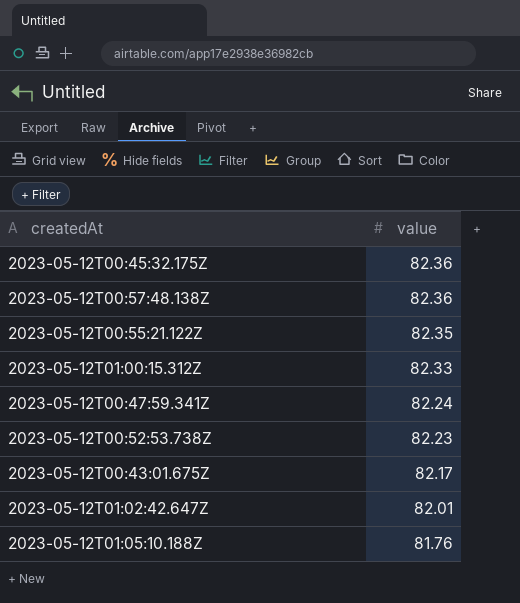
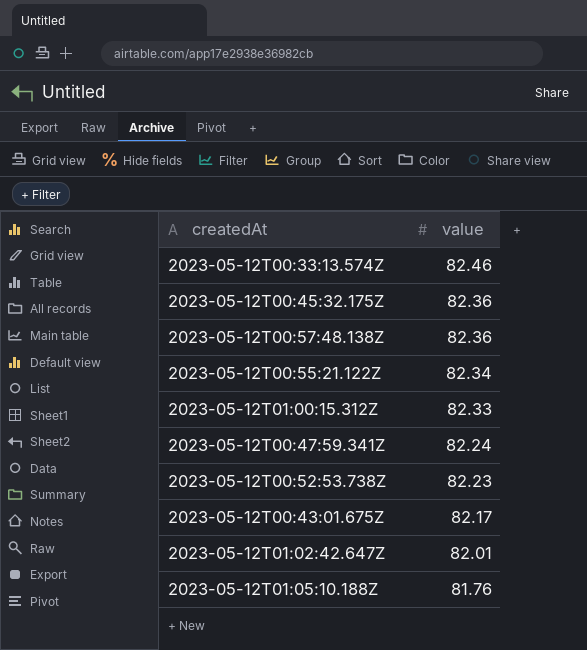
row 2023-05-12T00:33:13.574Z: none -> 82.46
2023-05-12T00:55:21.122Z | value: 82.35 -> 82.34

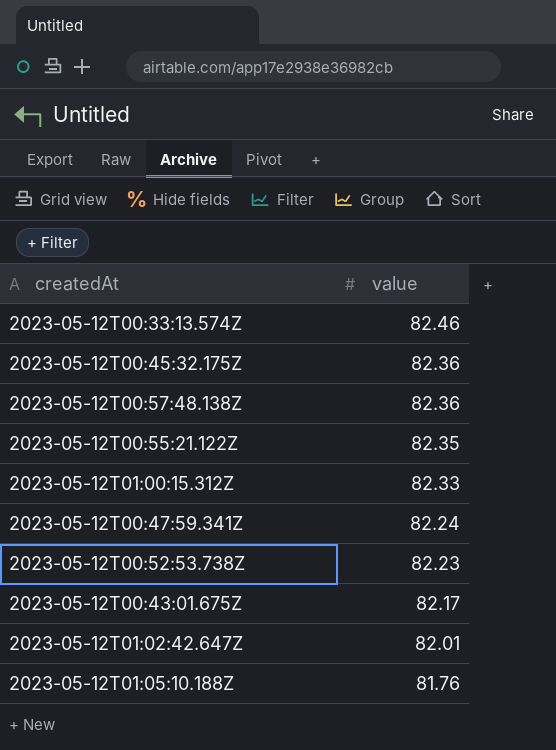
2023-05-12T00:55:21.122Z | value: 82.34 -> 82.35

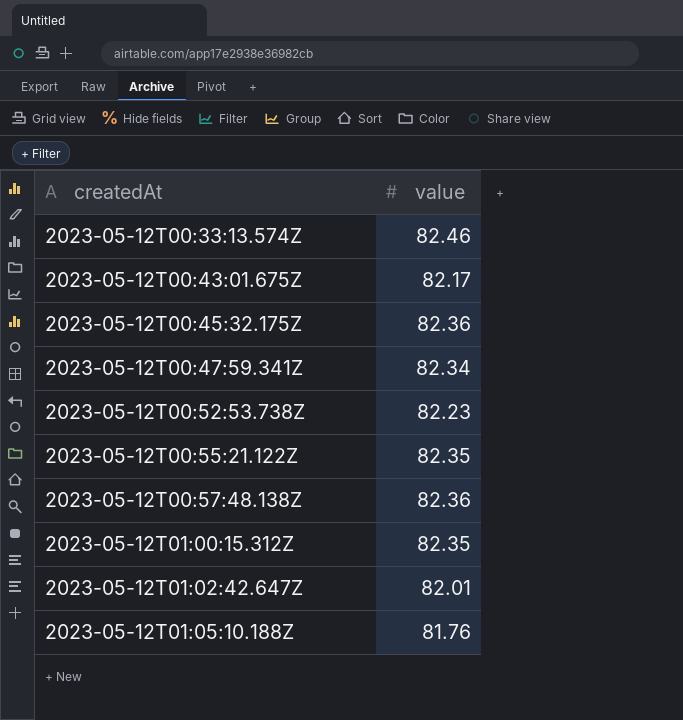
row order: value descending -> createdAt ascending
2023-05-12T00:47:59.341Z | value: 82.24 -> 82.34
2023-05-12T01:00:15.312Z | value: 82.33 -> 82.35

